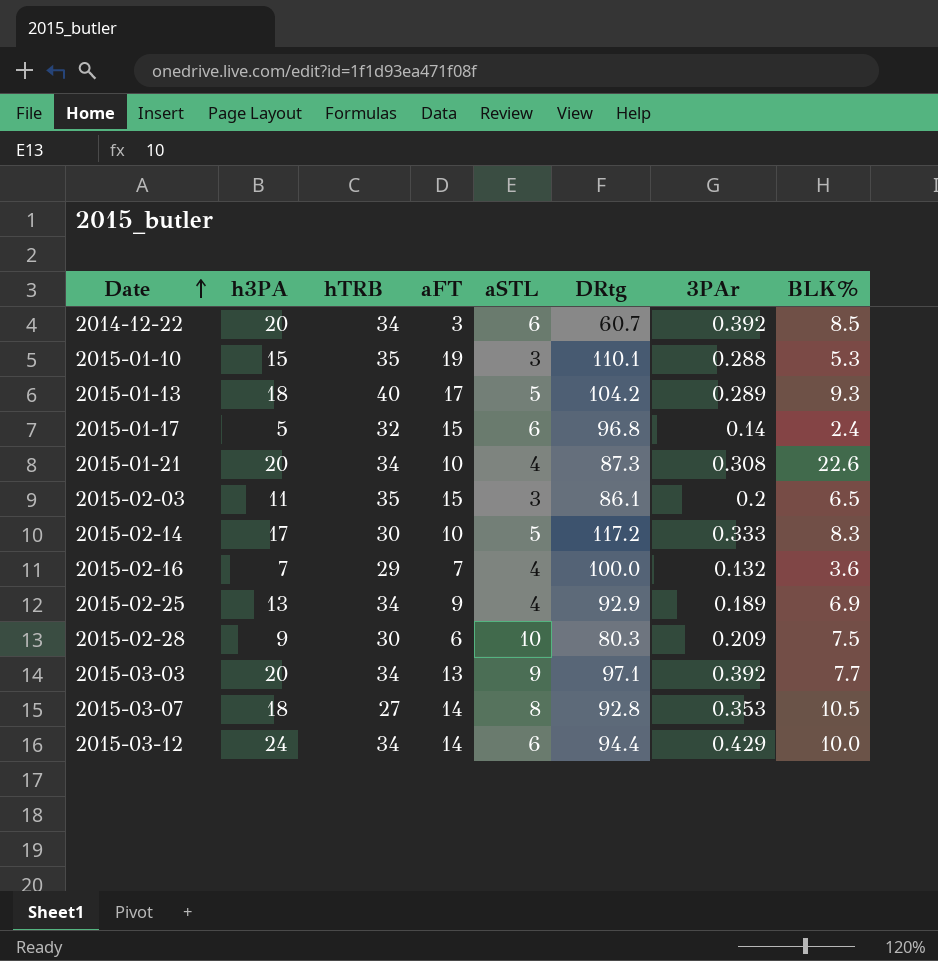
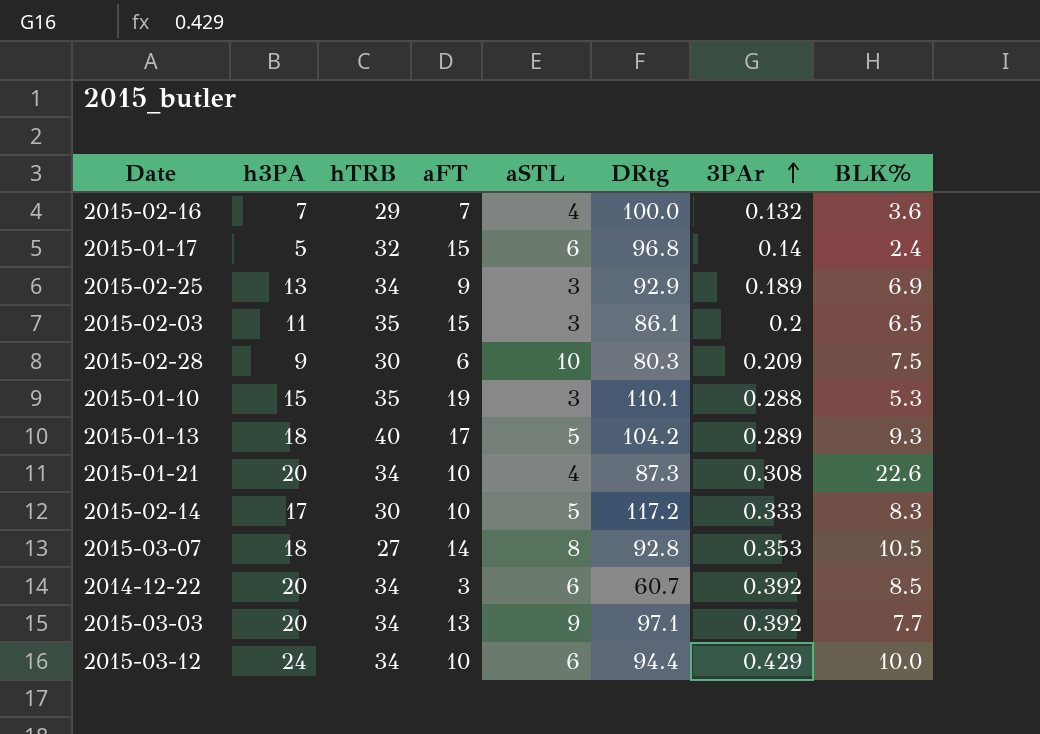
row order: Date ascending -> 3PAr ascending
2015-02-25 | aSTL: 4 -> 3
2015-03-12 | aFT: 14 -> 10

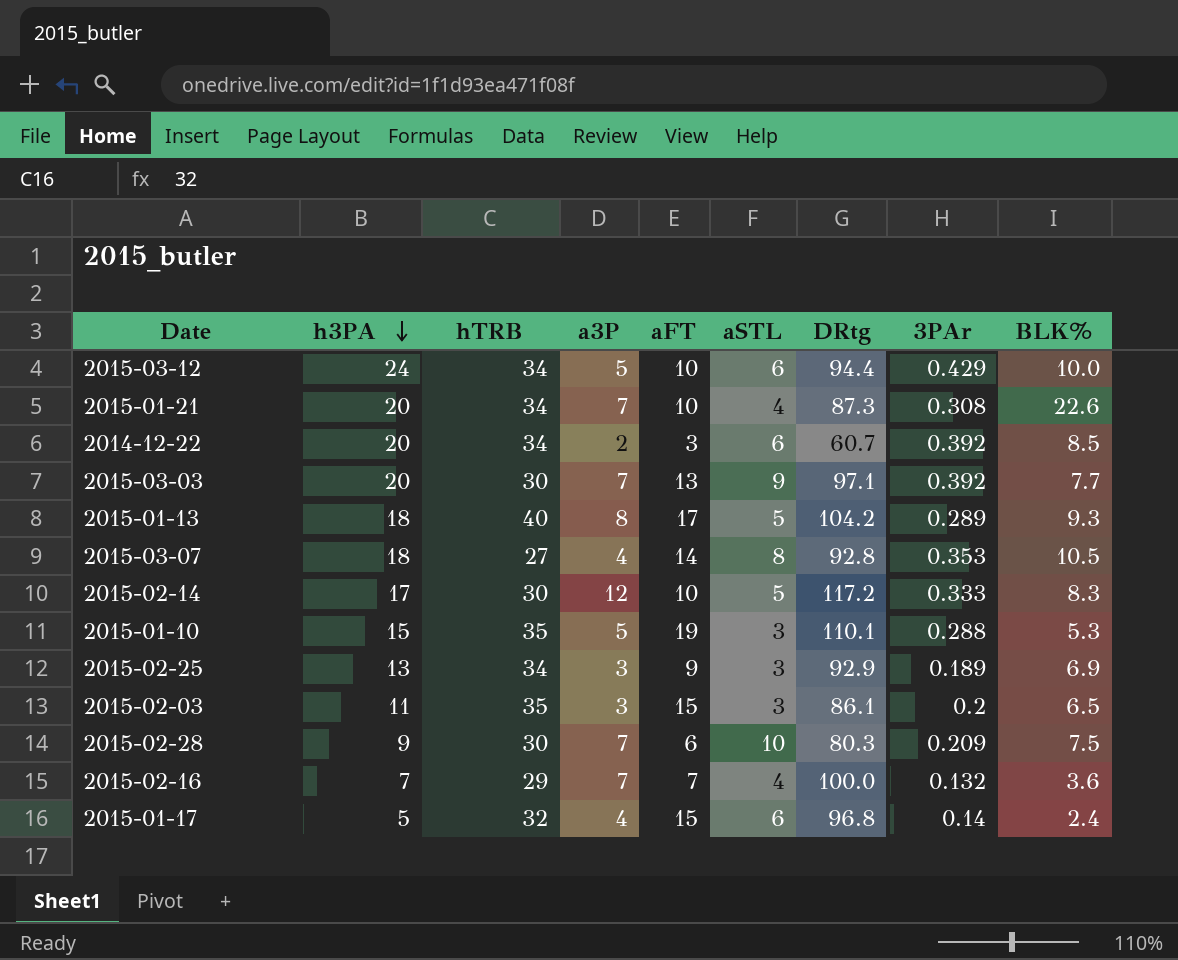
row order: 3PAr ascending -> h3PA descending
column a3P | position: none -> 4
2015-03-03 | hTRB: 34 -> 30

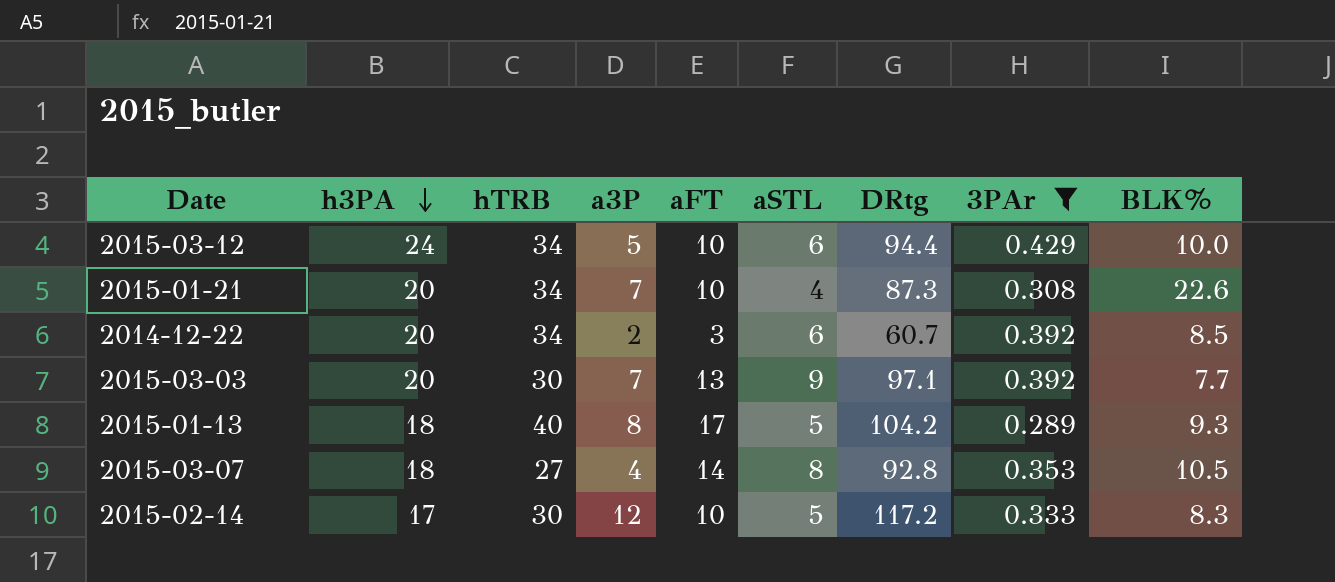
filter: none -> 3PAr >= 0.289

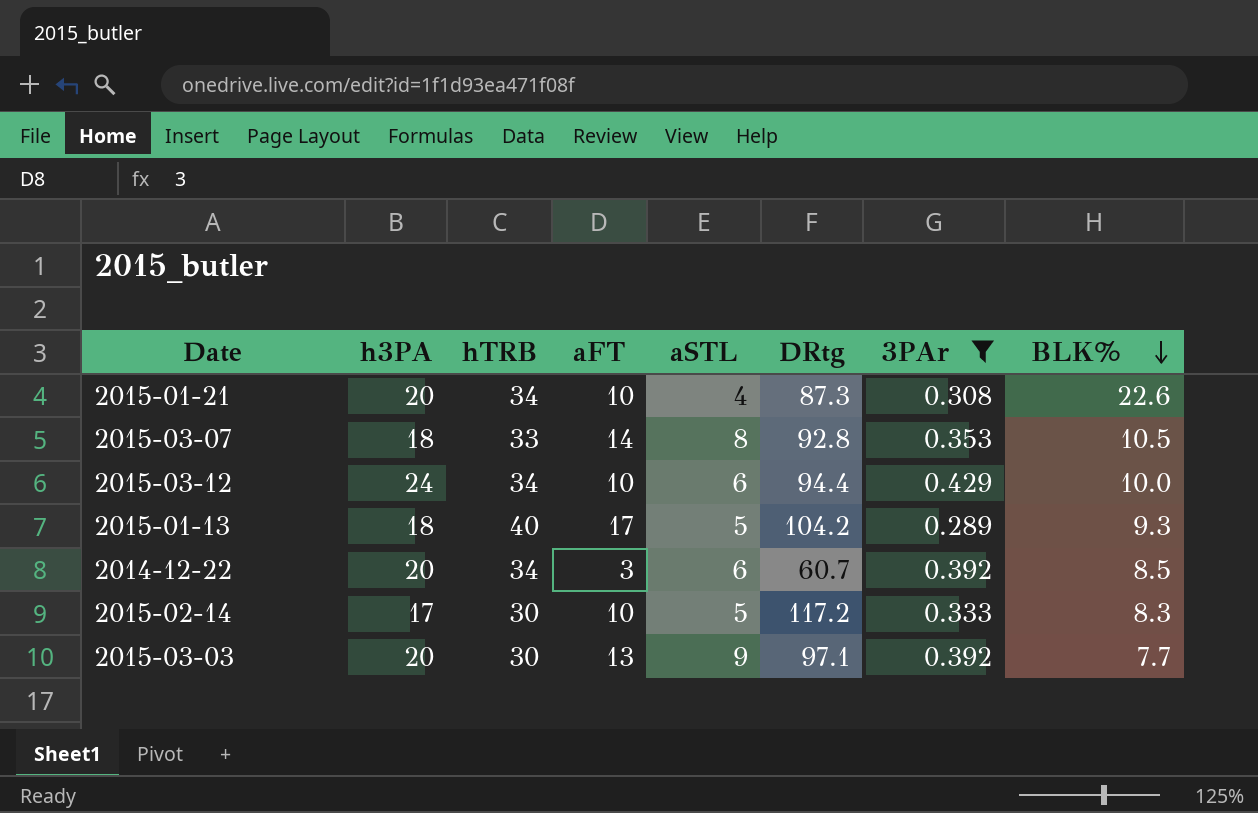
row order: h3PA descending -> BLK% descending
column a3P | position: 4 -> none
2015-03-07 | hTRB: 27 -> 33

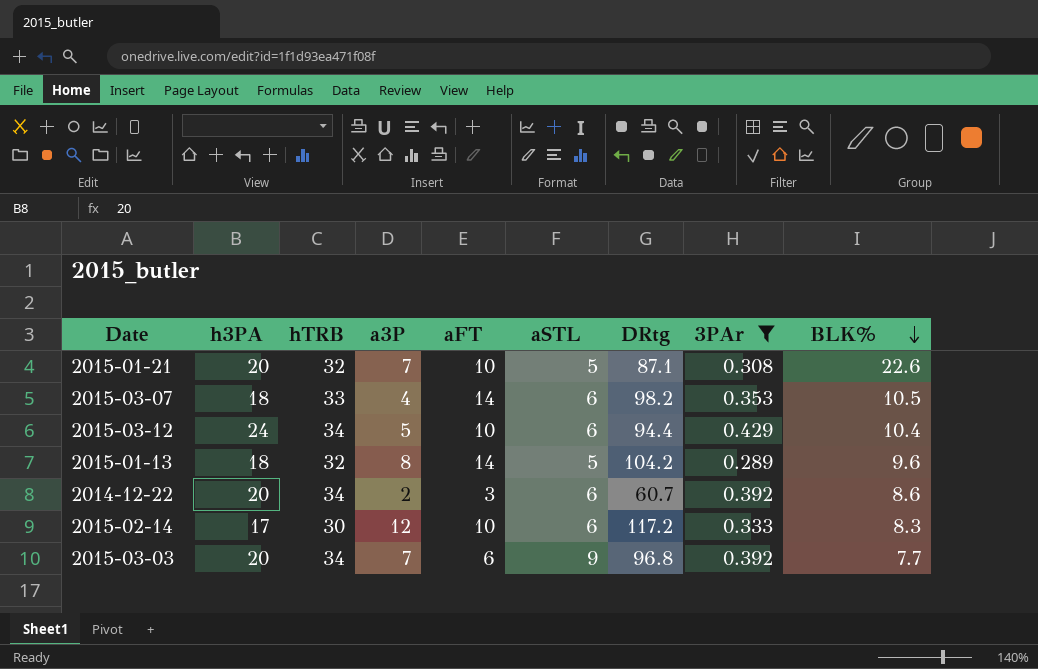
column a3P | position: none -> 4
2015-01-21 | hTRB: 34 -> 32
2015-01-21 | aSTL: 4 -> 5
2015-01-21 | DRtg: 87.3 -> 87.1
2015-03-07 | aSTL: 8 -> 6
2015-03-07 | DRtg: 92.8 -> 98.2
2015-03-12 | BLK%: 10.0 -> 10.4
2015-01-13 | hTRB: 40 -> 32
2015-01-13 | aFT: 17 -> 14
2015-01-13 | BLK%: 9.3 -> 9.6
2014-12-22 | BLK%: 8.5 -> 8.6
2015-02-14 | aSTL: 5 -> 6
2015-03-03 | hTRB: 30 -> 34
2015-03-03 | aFT: 13 -> 6
2015-03-03 | DRtg: 97.1 -> 96.8

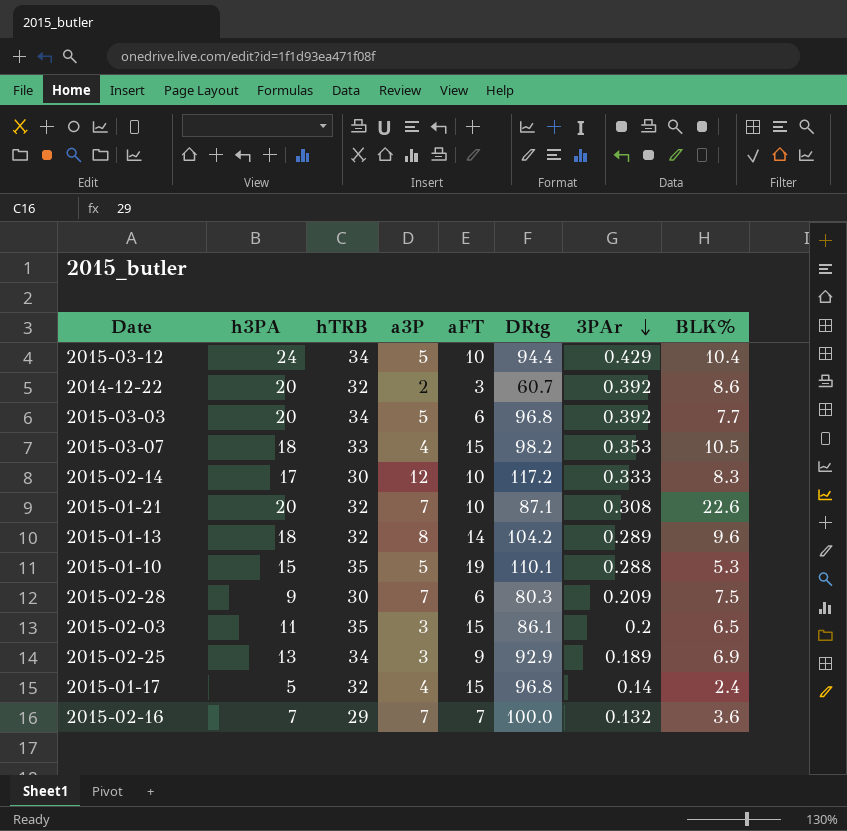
filter: 3PAr >= 0.289 -> none
row order: BLK% descending -> 3PAr descending
column aSTL | position: 6 -> none
2014-12-22 | hTRB: 34 -> 32
2015-03-03 | a3P: 7 -> 5
2015-03-07 | aFT: 14 -> 15

